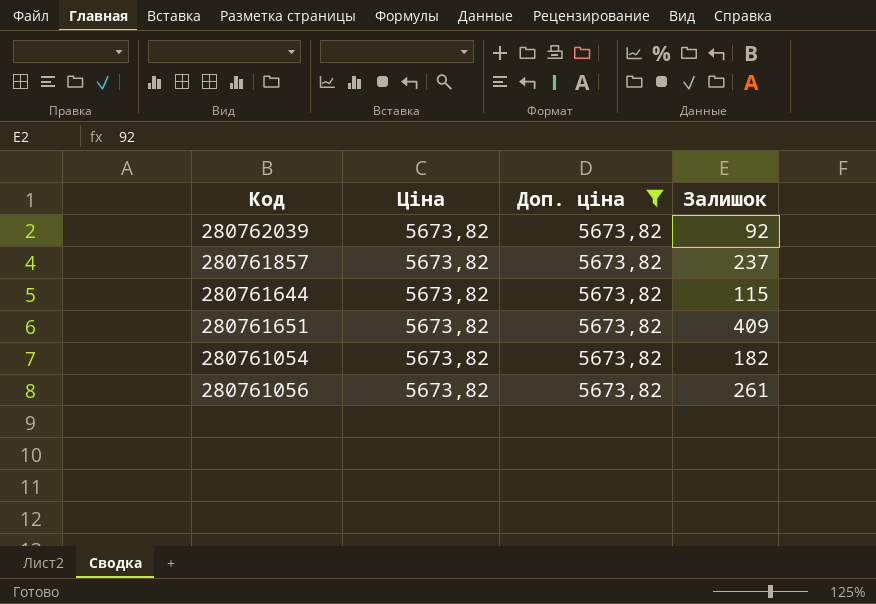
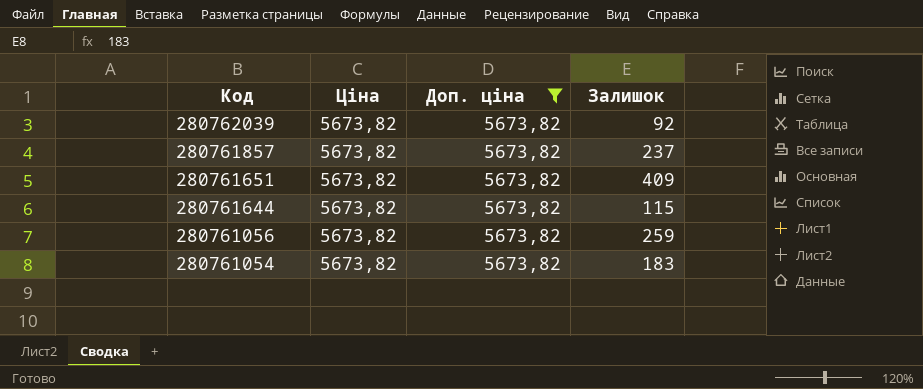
row order: none -> Код descending
280761056 | Залишок: 261 -> 259
280761054 | Залишок: 182 -> 183

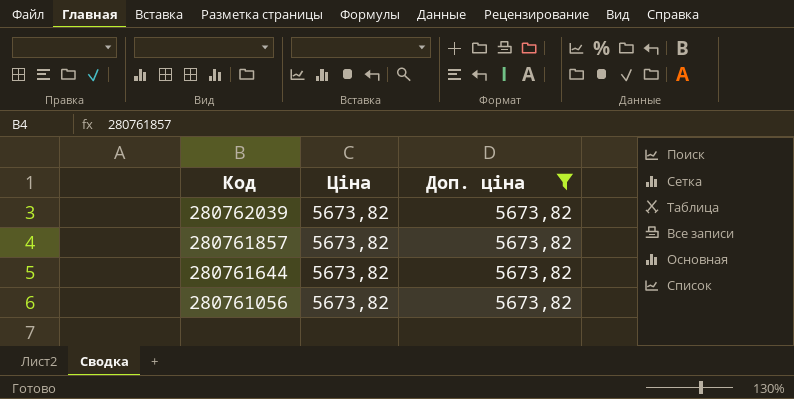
column Залишок | position: 4 -> none
row 280761651: 5673,82 | 5673,82 | 409 -> none
row 280761054: 5673,82 | 5673,82 | 183 -> none

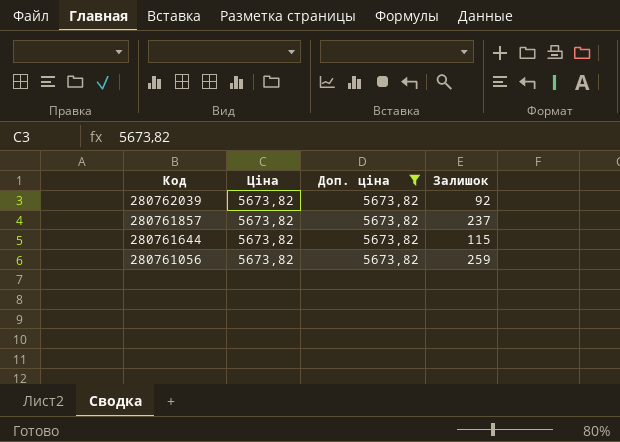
column Залишок | position: none -> 4

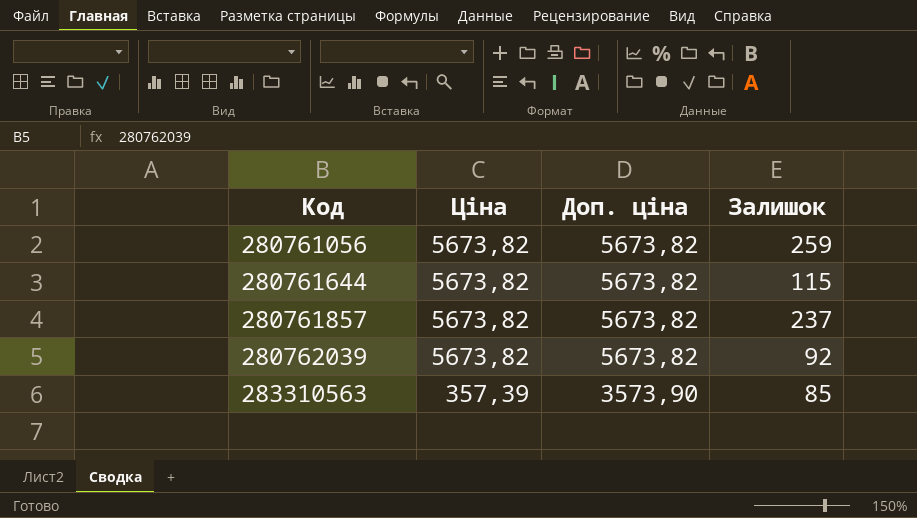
filter: Доп. ціна = 5673,82 -> none
row order: Код descending -> Код ascending

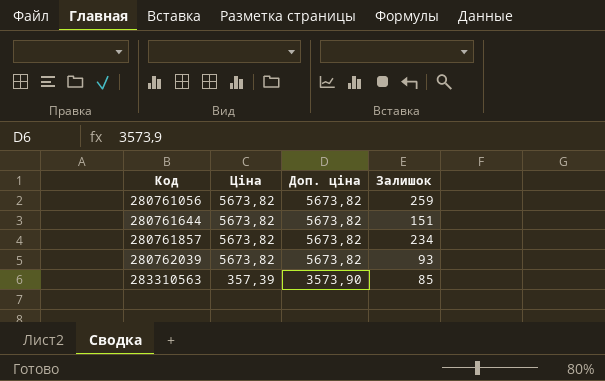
280761644 | Залишок: 115 -> 151
280761857 | Залишок: 237 -> 234
280762039 | Залишок: 92 -> 93

